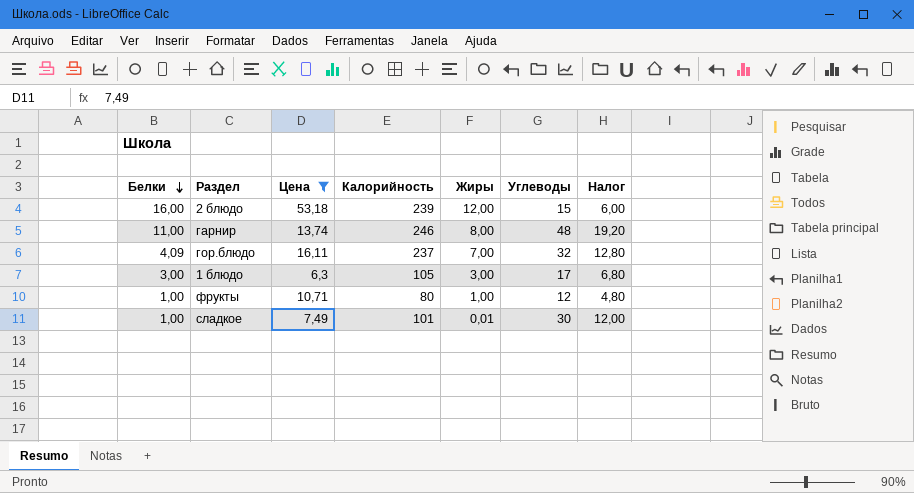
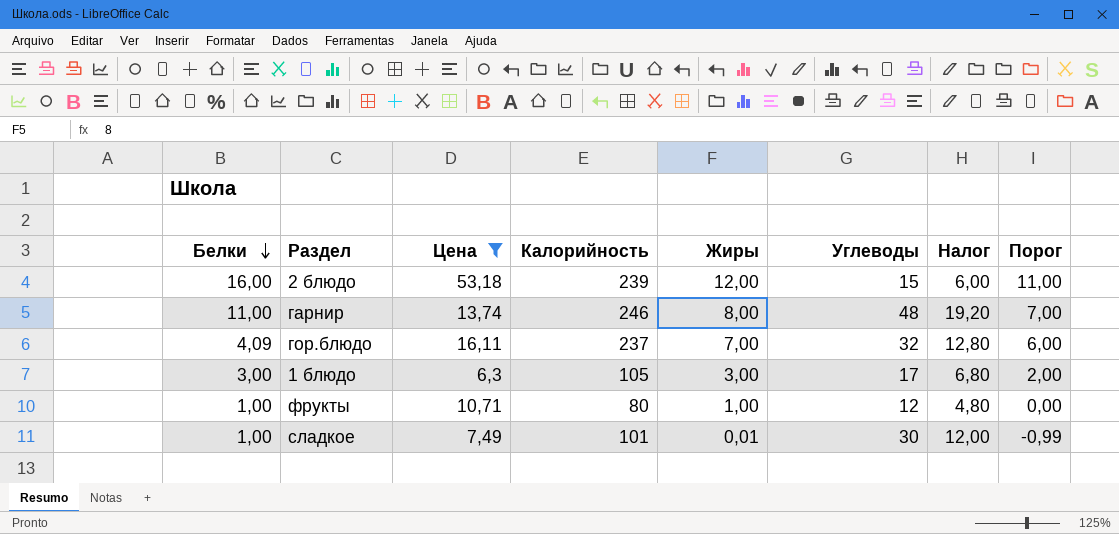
column Порог | formula: none -> [Жиры] - 1

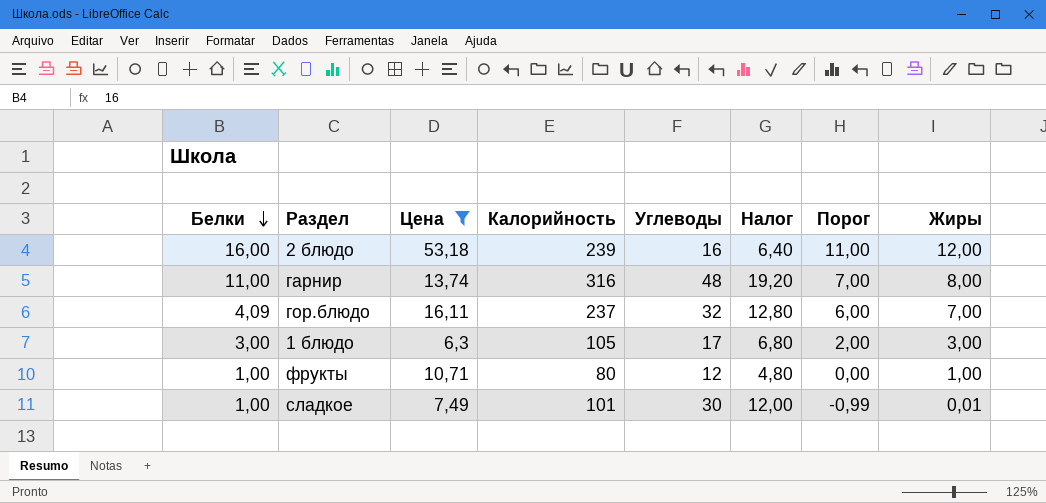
column Жиры | position: 5 -> 8
2 блюдо | Углеводы: 15 -> 16
2 блюдо | Налог: 6,00 -> 6,40
гарнир | Калорийность: 246 -> 316

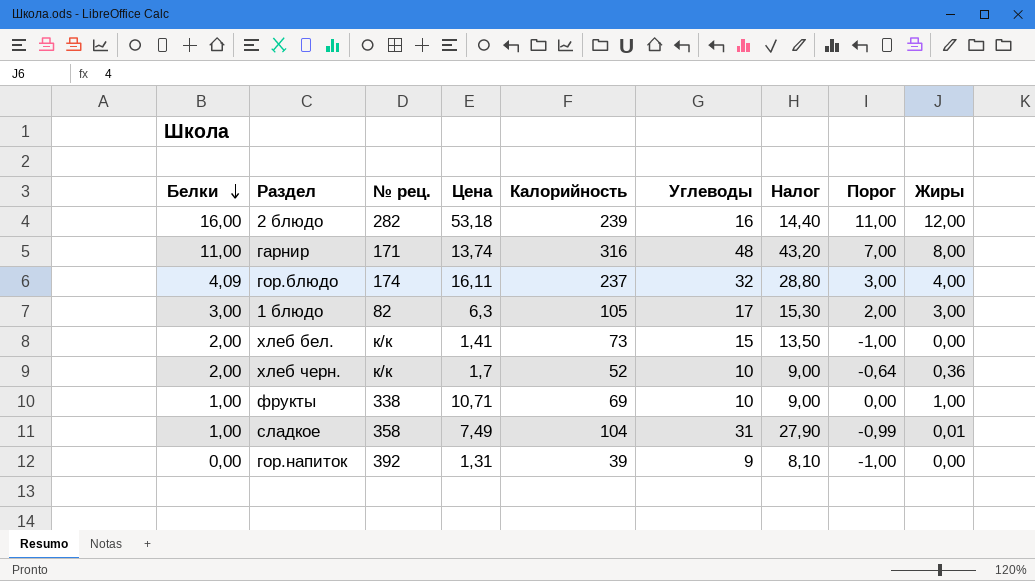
filter: Цена >= 6,3 -> none
column № рец. | position: none -> 3
column Налог | formula: [Углеводы] * 0,4 -> [Углеводы] * 0,9
гор.блюдо | Порог: 6,00 -> 3,00
гор.блюдо | Жиры: 7,00 -> 4,00
фрукты | Калорийность: 80 -> 69
фрукты | Углеводы: 12 -> 10
сладкое | Калорийность: 101 -> 104
сладкое | Углеводы: 30 -> 31

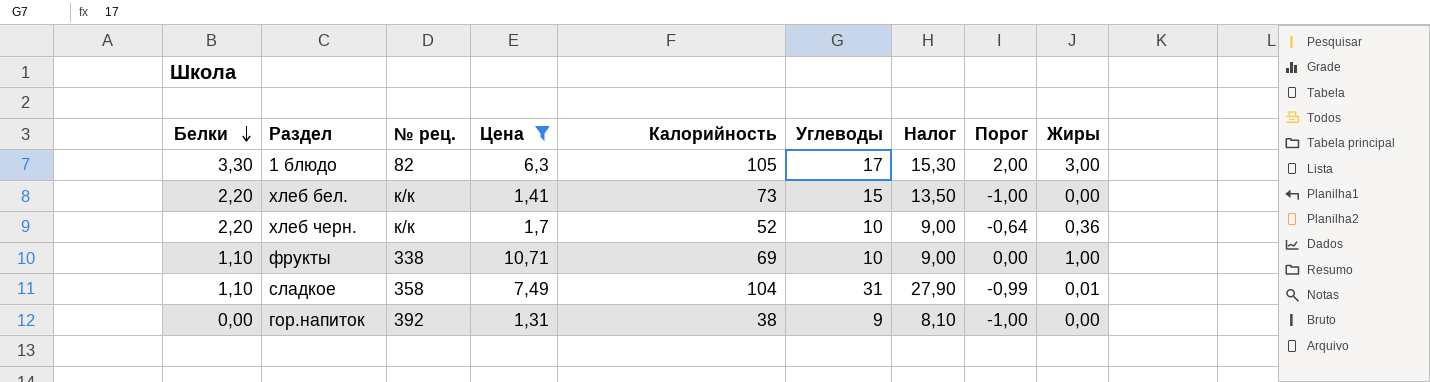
filter: none -> Цена <= 10,71
1 блюдо | Белки: 3,00 -> 3,30
хлеб бел. | Белки: 2,00 -> 2,20
хлеб черн. | Белки: 2,00 -> 2,20
фрукты | Белки: 1,00 -> 1,10
сладкое | Белки: 1,00 -> 1,10
гор.напиток | Калорийность: 39 -> 38

